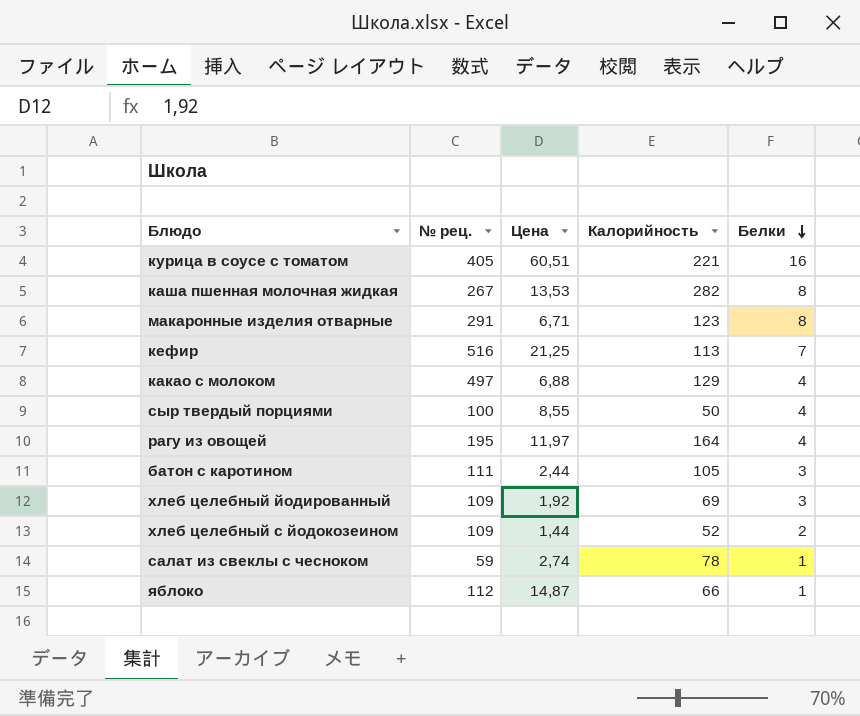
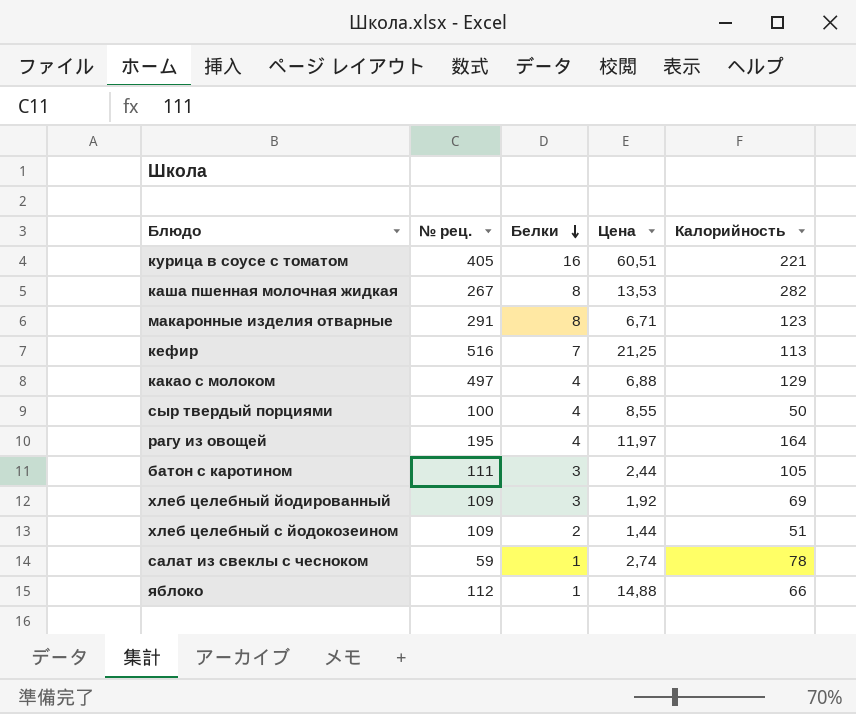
column Белки | position: 5 -> 3
хлеб целебный с йодокозеином | Калорийность: 52 -> 51
яблоко | Цена: 14,87 -> 14,88

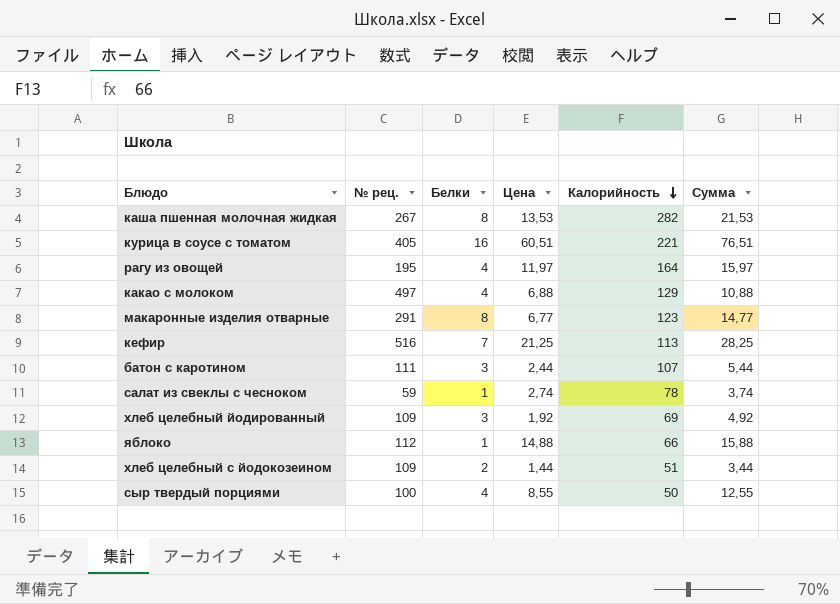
row order: Белки descending -> Калорийность descending
column Сумма | formula: none -> [Белки] + [Цена]
макаронные изделия отварные | Цена: 6,71 -> 6,77
батон с каротином | Калорийность: 105 -> 107

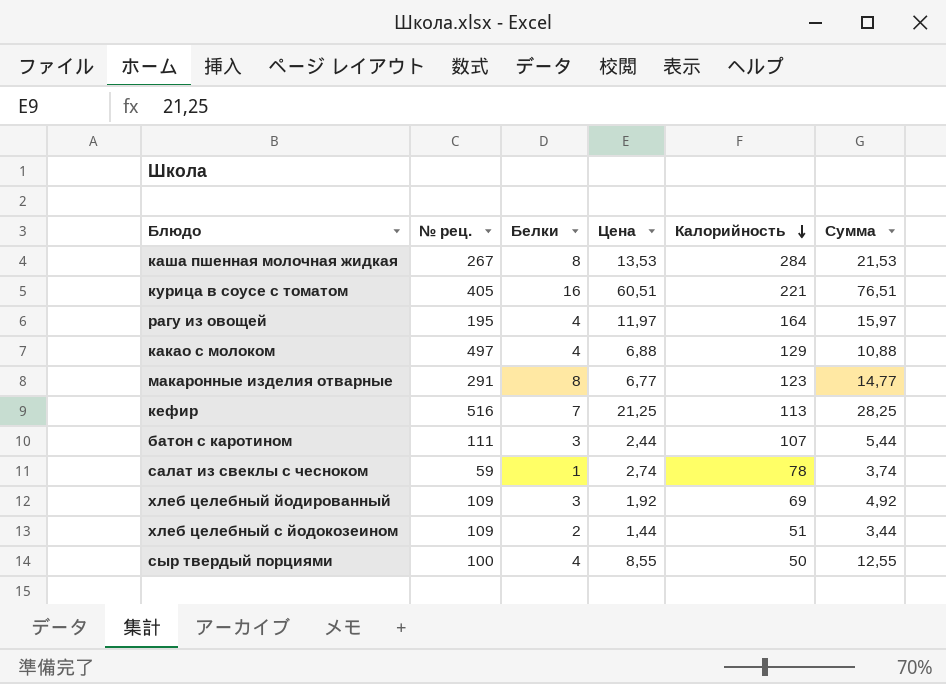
row яблоко: 112 | 1 | 14,88 | 66 | 15,88 -> none
каша пшенная молочная жидкая | Калорийность: 282 -> 284

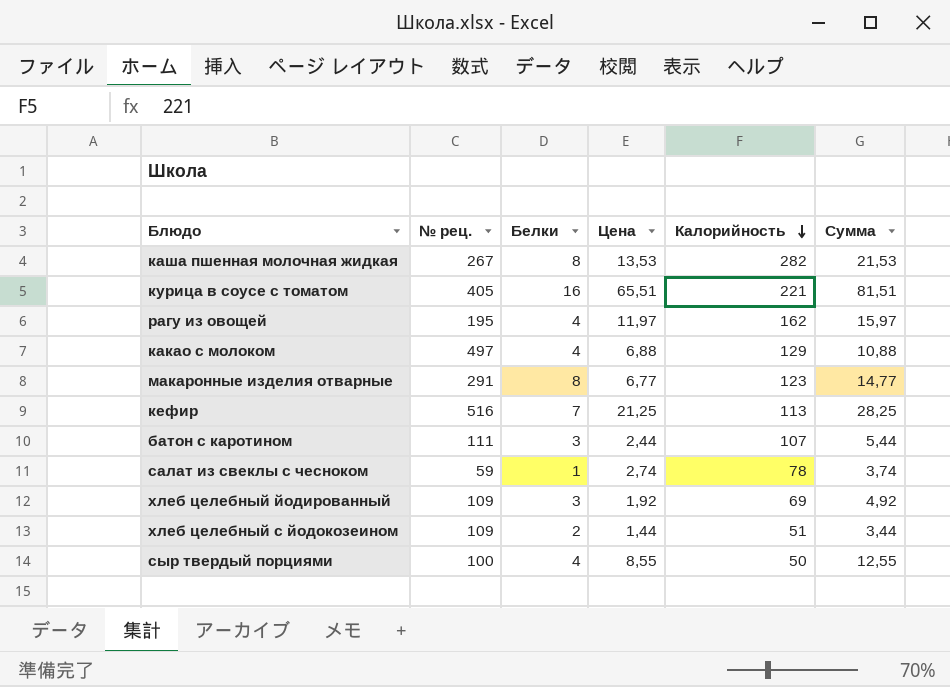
каша пшенная молочная жидкая | Калорийность: 284 -> 282
курица в соусе с томатом | Цена: 60,51 -> 65,51
курица в соусе с томатом | Сумма: 76,51 -> 81,51
рагу из овощей | Калорийность: 164 -> 162

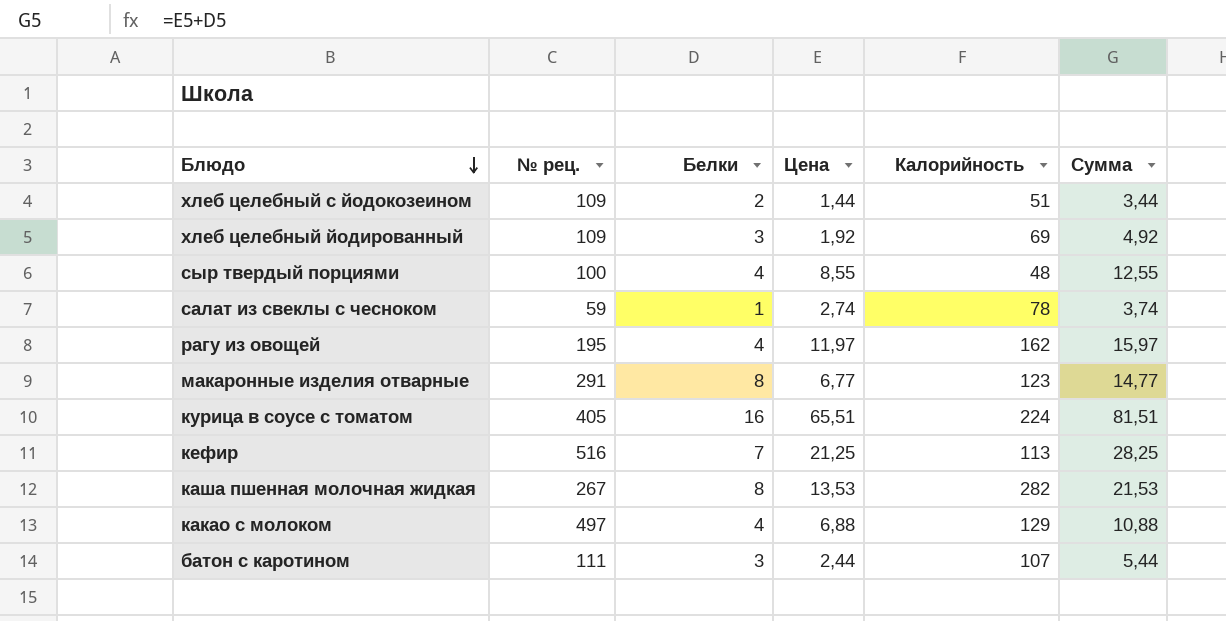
row order: Калорийность descending -> Блюдо descending
сыр твердый порциями | Калорийность: 50 -> 48
курица в соусе с томатом | Калорийность: 221 -> 224

